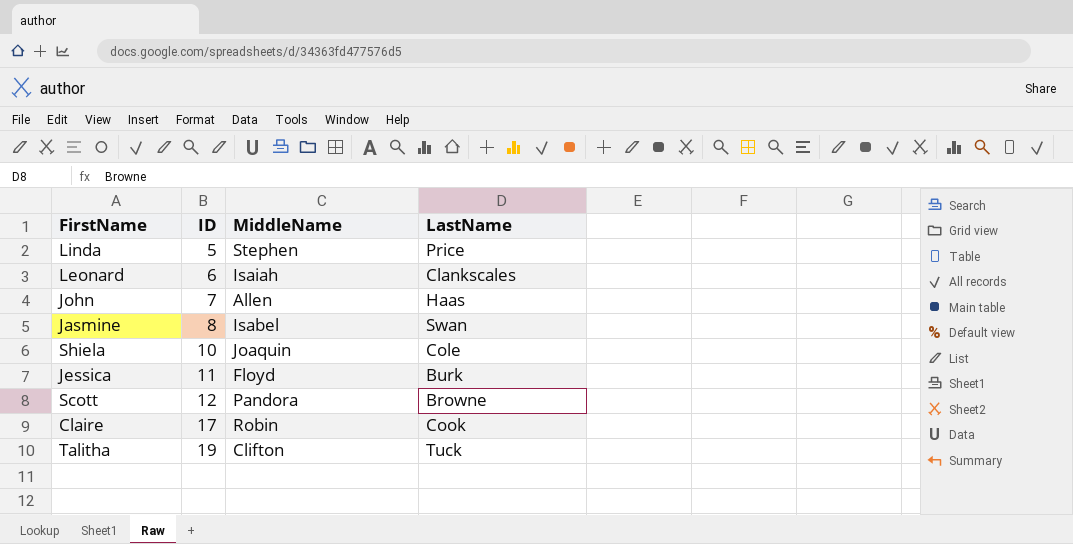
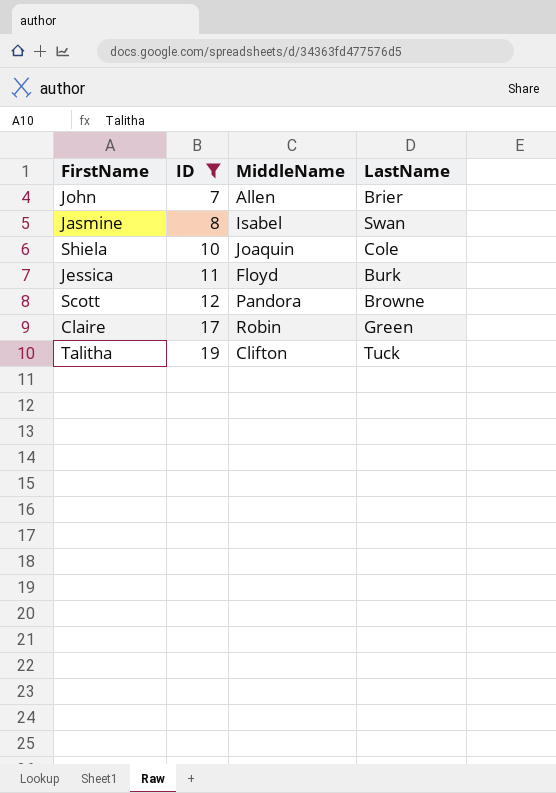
filter: none -> ID >= 7
John | LastName: Haas -> Brier
Claire | LastName: Cook -> Green

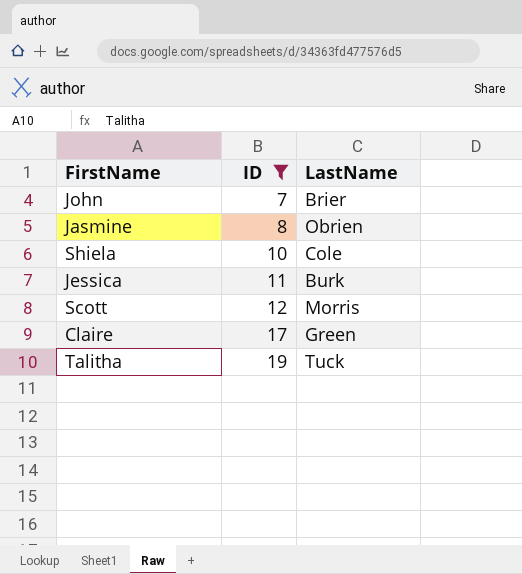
column MiddleName | position: 3 -> none
Jasmine | LastName: Swan -> Obrien
Scott | LastName: Browne -> Morris

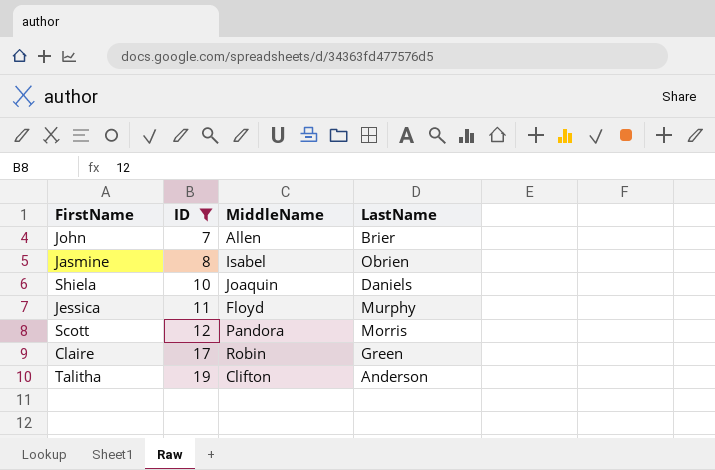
column MiddleName | position: none -> 3
Shiela | LastName: Cole -> Daniels
Jessica | LastName: Burk -> Murphy
Talitha | LastName: Tuck -> Anderson

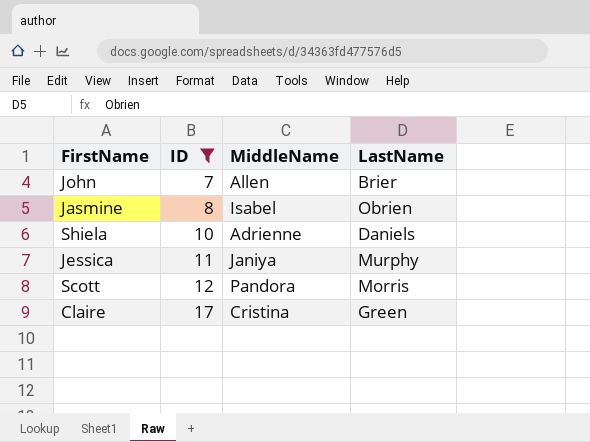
row Talitha: 19 | Clifton | Anderson -> none
Shiela | MiddleName: Joaquin -> Adrienne
Jessica | MiddleName: Floyd -> Janiya
Claire | MiddleName: Robin -> Cristina

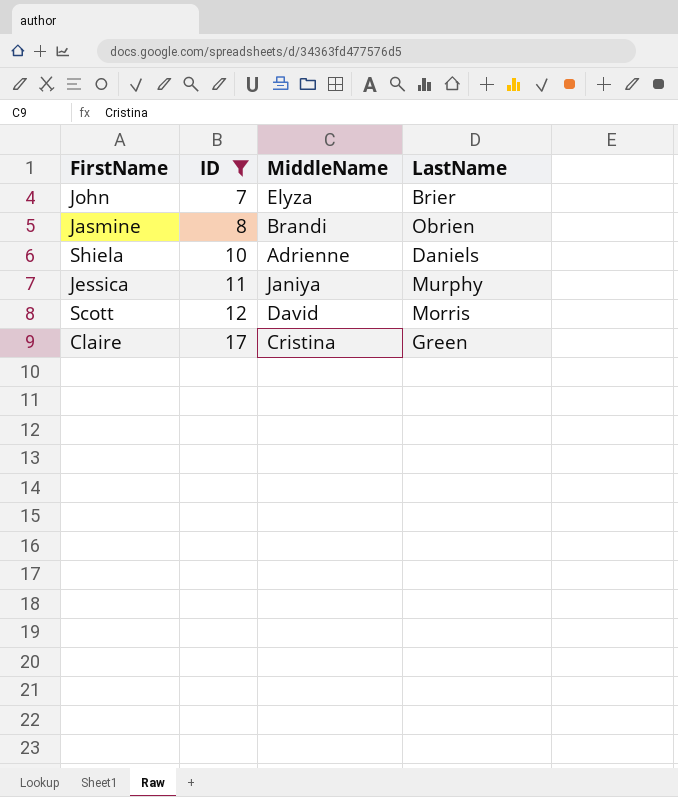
John | MiddleName: Allen -> Elyza
Jasmine | MiddleName: Isabel -> Brandi
Scott | MiddleName: Pandora -> David

